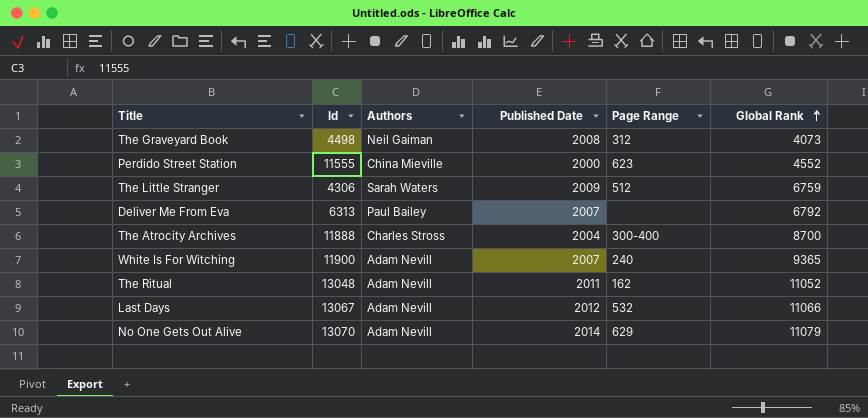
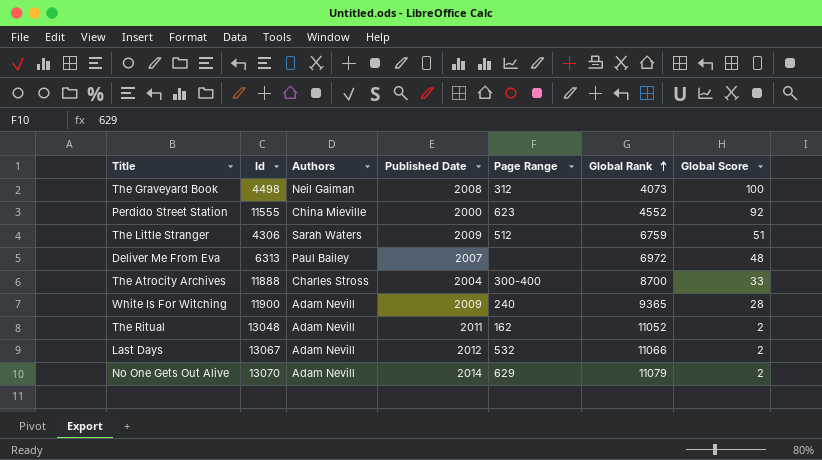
column Global Score | position: none -> 7
Deliver Me From Eva | Global Rank: 6792 -> 6972
White Is For Witching | Published Date: 2007 -> 2009

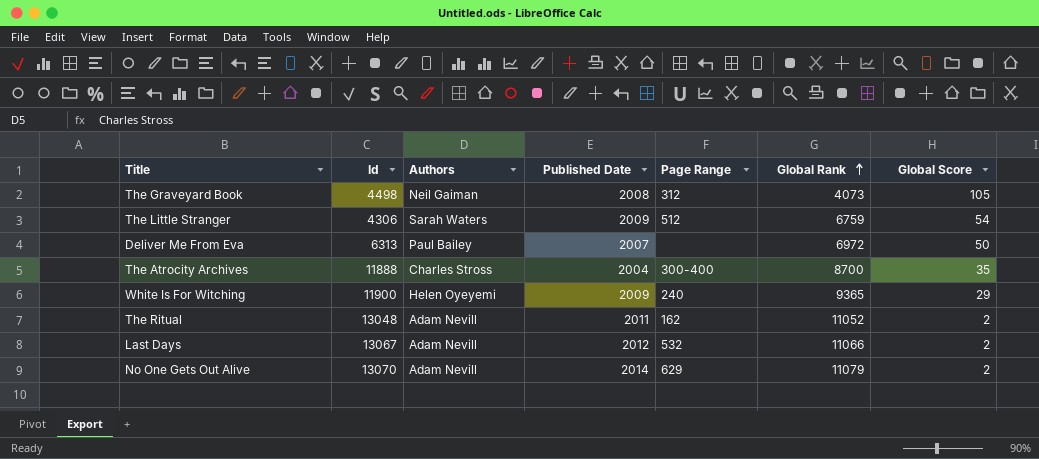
row Perdido Street Station: 11555 | China Mieville | 2000 | 623 | 4552 | 92 -> none
The Graveyard Book | Global Score: 100 -> 105
The Little Stranger | Global Score: 51 -> 54
Deliver Me From Eva | Global Score: 48 -> 50
The Atrocity Archives | Global Score: 33 -> 35
White Is For Witching | Authors: Adam Nevill -> Helen Oyeyemi
White Is For Witching | Global Score: 28 -> 29

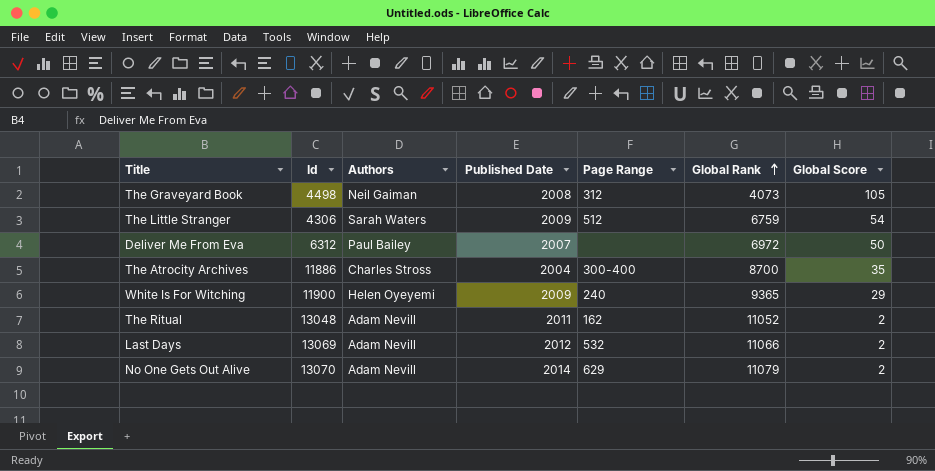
Deliver Me From Eva | Id: 6313 -> 6312
The Atrocity Archives | Id: 11888 -> 11886
Last Days | Id: 13067 -> 13069

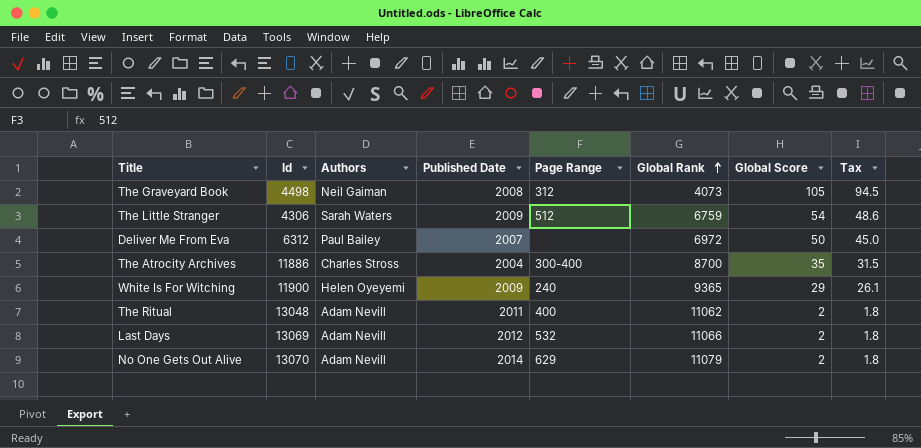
column Tax | formula: none -> [Global Score] * 0.9
The Ritual | Page Range: 162 -> 400
The Ritual | Global Rank: 11052 -> 11062

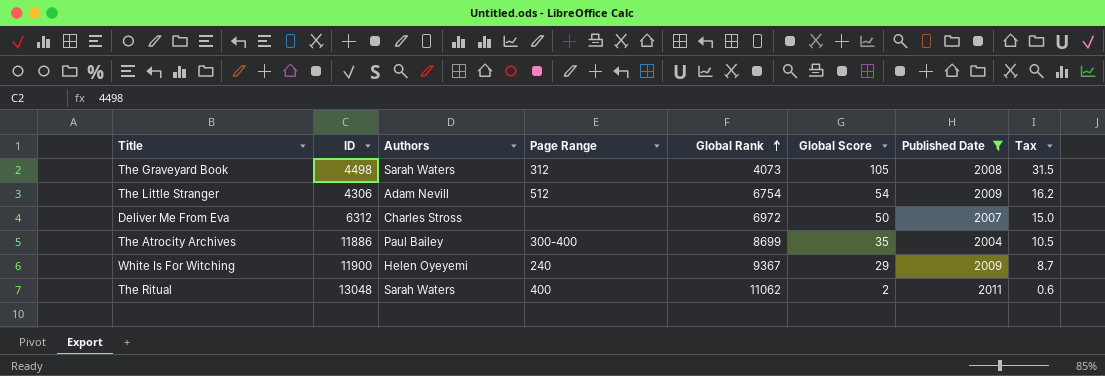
filter: none -> Published Date <= 2011
column name: Id -> ID
column Published Date | position: 4 -> 7
column Tax | formula: [Global Score] * 0.9 -> [Global Score] * 0.3
The Graveyard Book | Authors: Neil Gaiman -> Sarah Waters
The Little Stranger | Authors: Sarah Waters -> Adam Nevill
The Little Stranger | Global Rank: 6759 -> 6754
Deliver Me From Eva | Authors: Paul Bailey -> Charles Stross
The Atrocity Archives | Authors: Charles Stross -> Paul Bailey
The Atrocity Archives | Global Rank: 8700 -> 8699
White Is For Witching | Global Rank: 9365 -> 9367
The Ritual | Authors: Adam Nevill -> Sarah Waters

